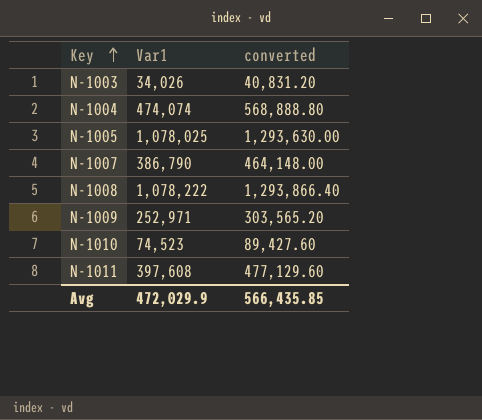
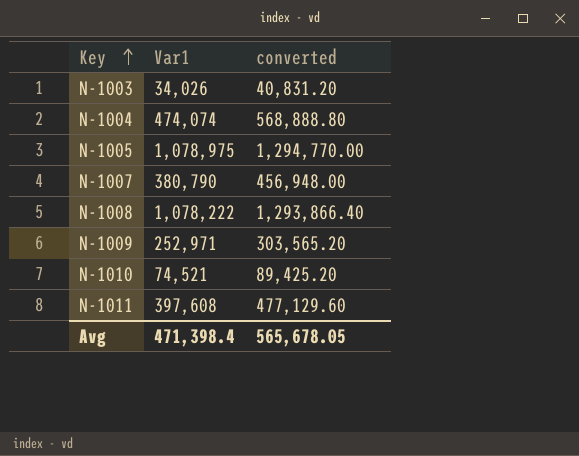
N-1005 | Var1: 1,078,025 -> 1,078,975
N-1005 | converted: 1,293,630.00 -> 1,294,770.00
N-1007 | Var1: 386,790 -> 380,790
N-1007 | converted: 464,148.00 -> 456,948.00
N-1010 | Var1: 74,523 -> 74,521
N-1010 | converted: 89,427.60 -> 89,425.20
Avg | Var1: 472,029.9 -> 471,398.4
Avg | converted: 566,435.85 -> 565,678.05

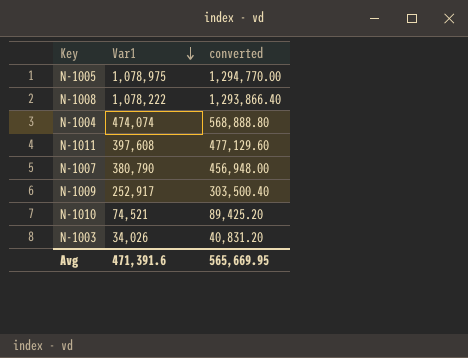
row order: Key ascending -> Var1 descending
N-1009 | Var1: 252,971 -> 252,917
N-1009 | converted: 303,565.20 -> 303,500.40
Avg | Var1: 471,398.4 -> 471,391.6
Avg | converted: 565,678.05 -> 565,669.95

